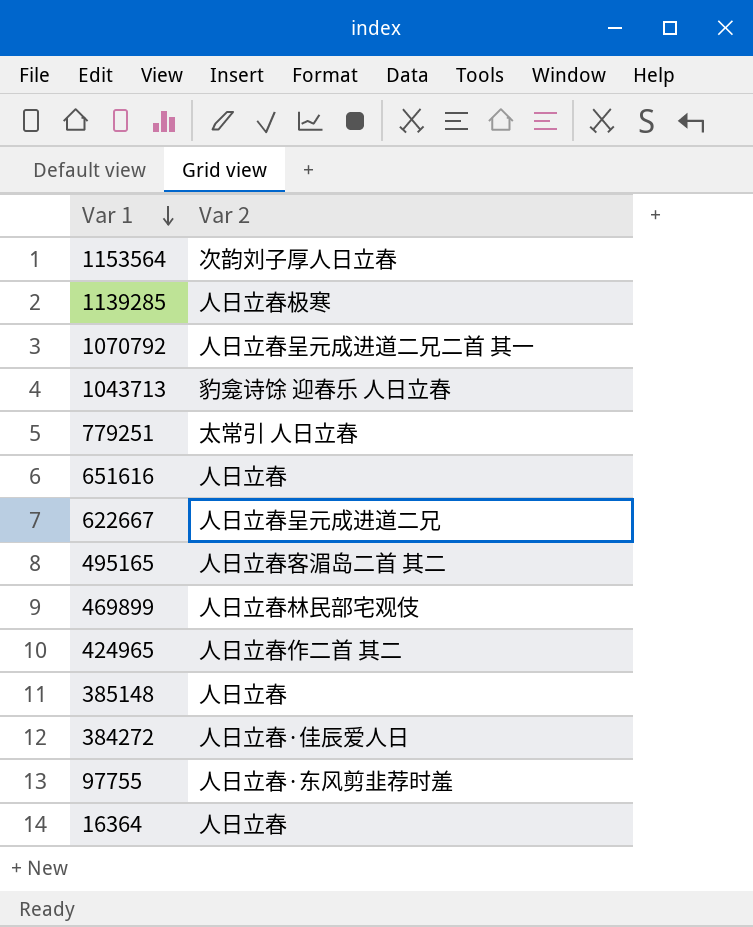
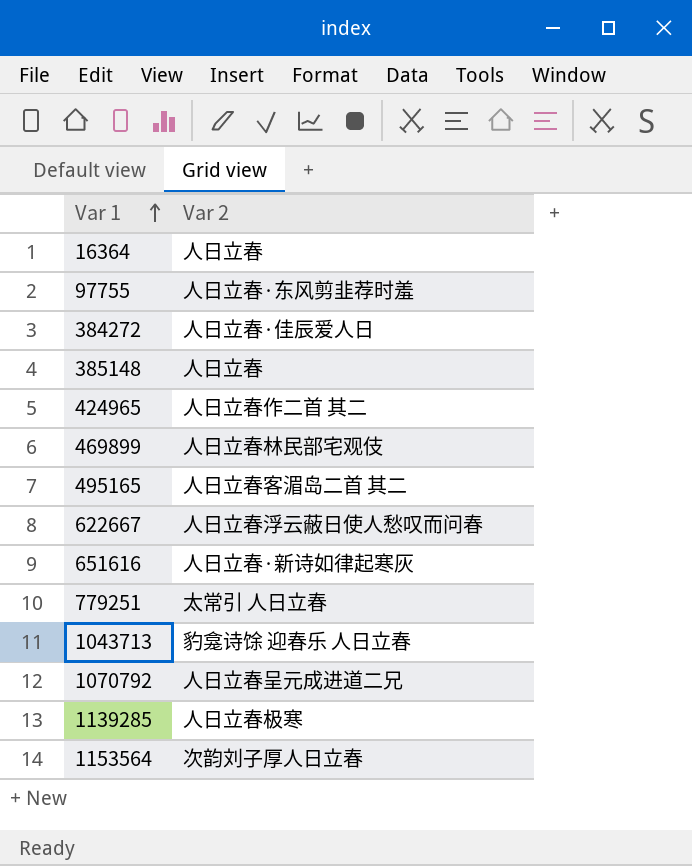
row order: Var 1 descending -> Var 1 ascending
622667 | Var 2: 人日立春呈元成进道二兄 -> 人日立春浮云蔽日使人愁叹而问春
651616 | Var 2: 人日立春 -> 人日立春·新诗如律起寒灰
1070792 | Var 2: 人日立春呈元成进道二兄二首 其一 -> 人日立春呈元成进道二兄

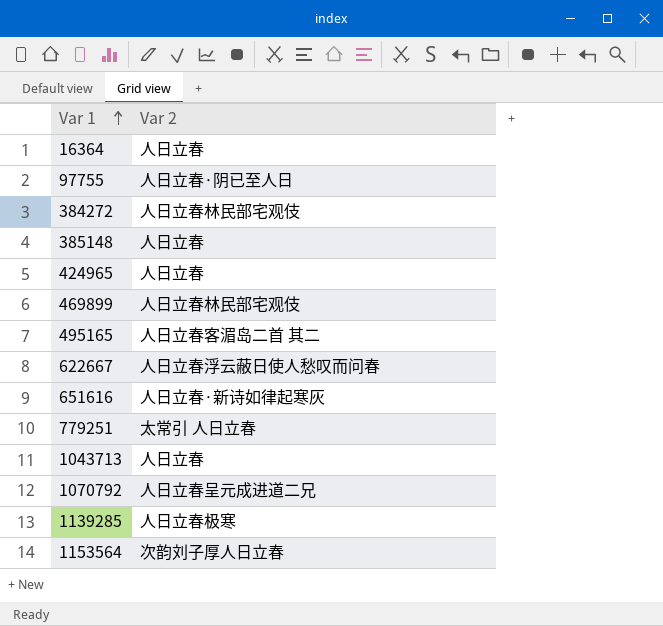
97755 | Var 2: 人日立春·东风剪韭荐时羞 -> 人日立春·阴已至人日
384272 | Var 2: 人日立春·佳辰爱人日 -> 人日立春林民部宅观伎
424965 | Var 2: 人日立春作二首 其二 -> 人日立春
1043713 | Var 2: 豹龛诗馀 迎春乐 人日立春 -> 人日立春

